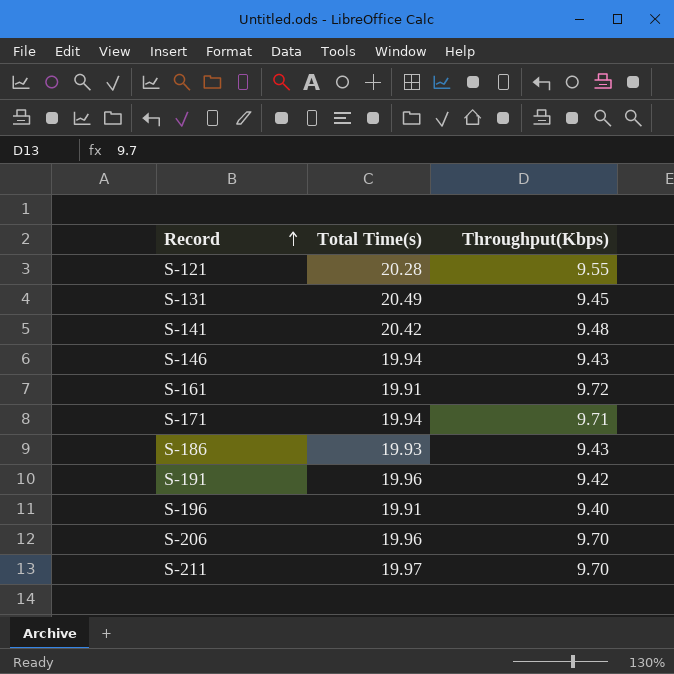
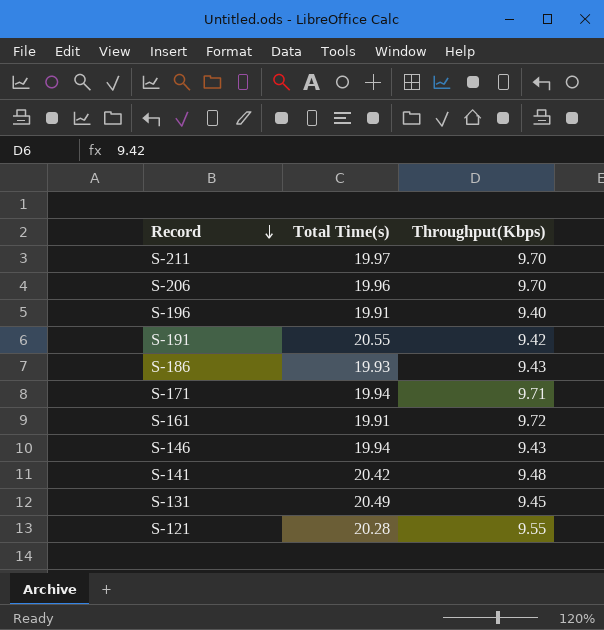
row order: Record ascending -> Record descending
S-191 | Total Time(s): 19.96 -> 20.55

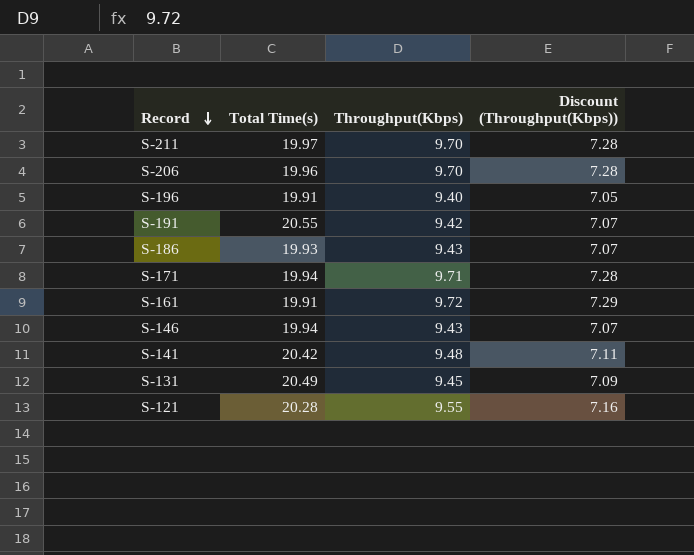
column Discount (Throughput(Kbps)) | formula: none -> [Throughput(Kbps)] * 0.75

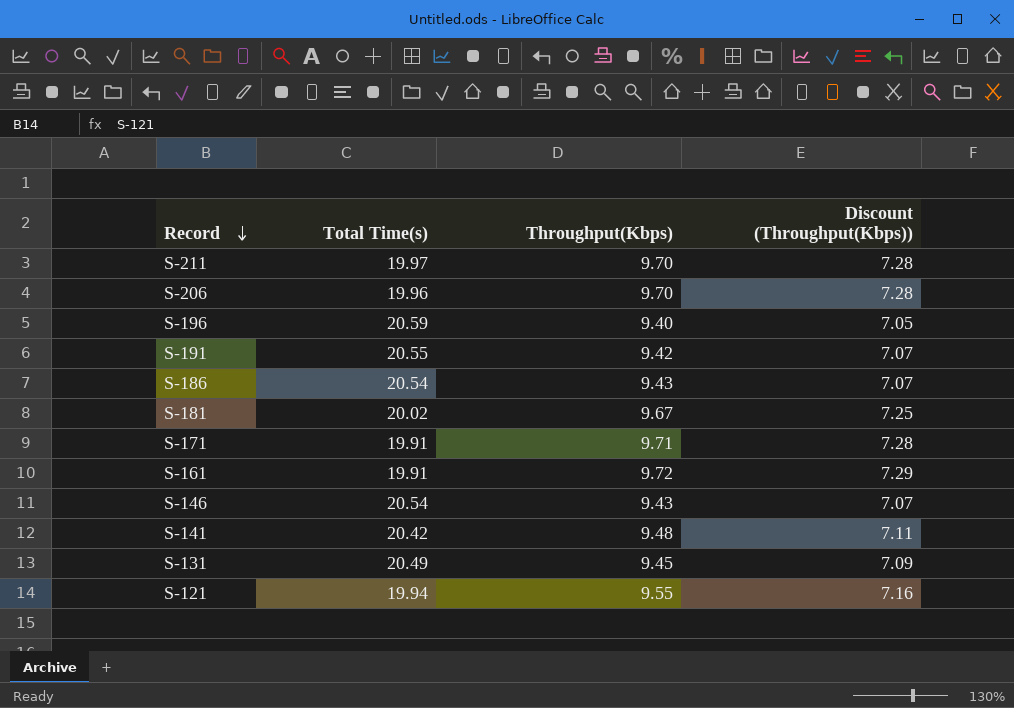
S-196 | Total Time(s): 19.91 -> 20.59
S-186 | Total Time(s): 19.93 -> 20.54
row S-181: none -> 20.02 | 9.67 | 7.25
S-171 | Total Time(s): 19.94 -> 19.91
S-146 | Total Time(s): 19.94 -> 20.54
S-121 | Total Time(s): 20.28 -> 19.94

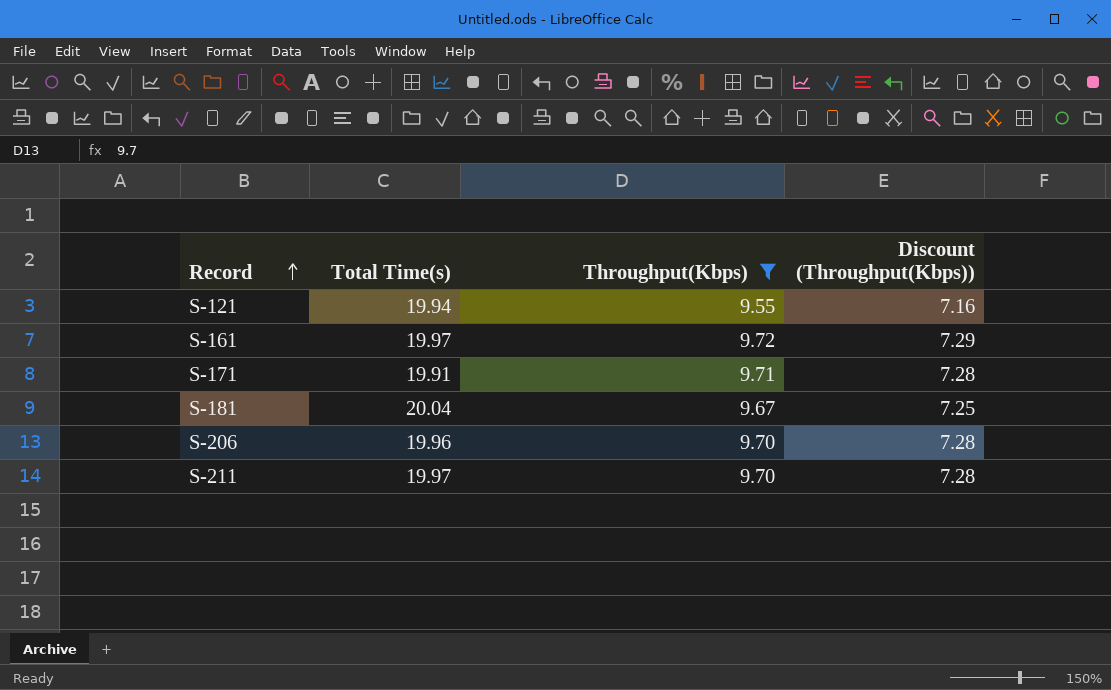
filter: none -> Throughput(Kbps) >= 9.55
row order: Record descending -> Record ascending
S-161 | Total Time(s): 19.91 -> 19.97
S-181 | Total Time(s): 20.02 -> 20.04

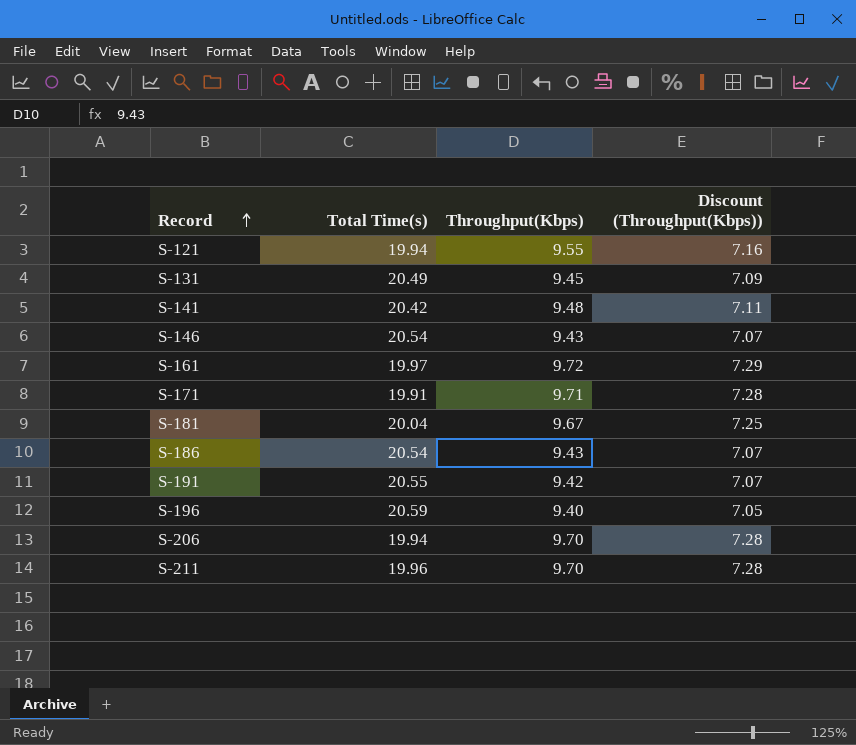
filter: Throughput(Kbps) >= 9.55 -> none
S-206 | Total Time(s): 19.96 -> 19.94
S-211 | Total Time(s): 19.97 -> 19.96

